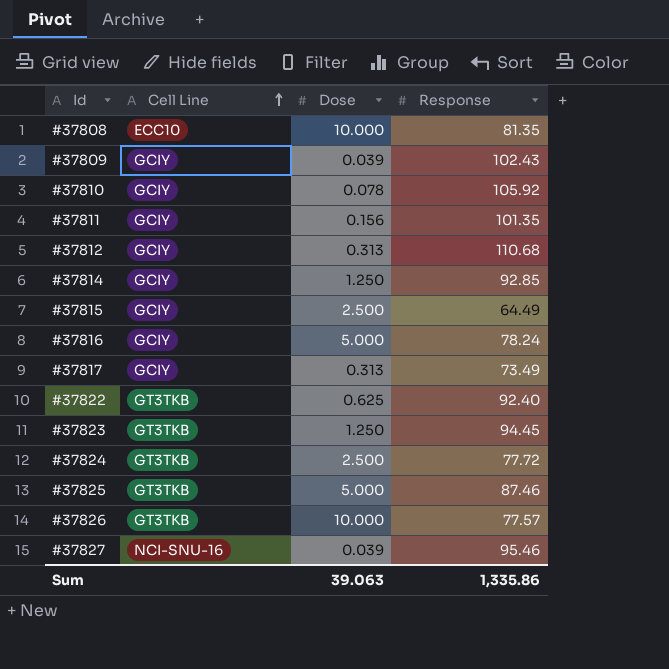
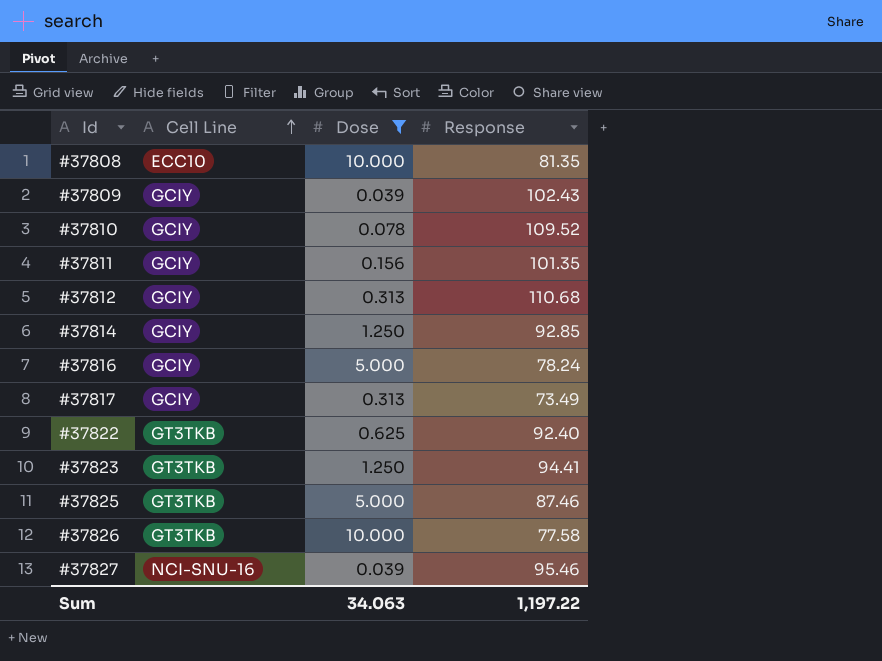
filter: none -> Dose != 2.500
#37810 | Response: 105.92 -> 109.52
#37823 | Response: 94.45 -> 94.41
#37826 | Response: 77.57 -> 77.58
Sum | Dose: 39.063 -> 34.063
Sum | Response: 1,335.86 -> 1,197.22

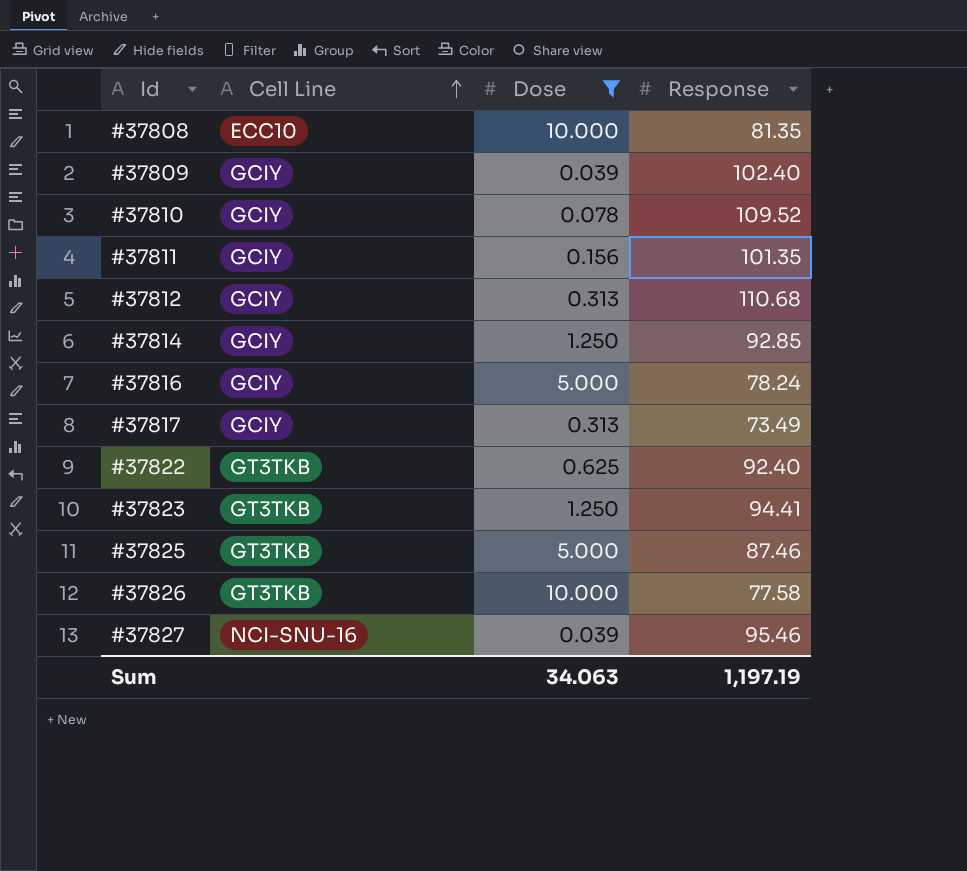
#37809 | Response: 102.43 -> 102.40
Sum | Response: 1,197.22 -> 1,197.19

